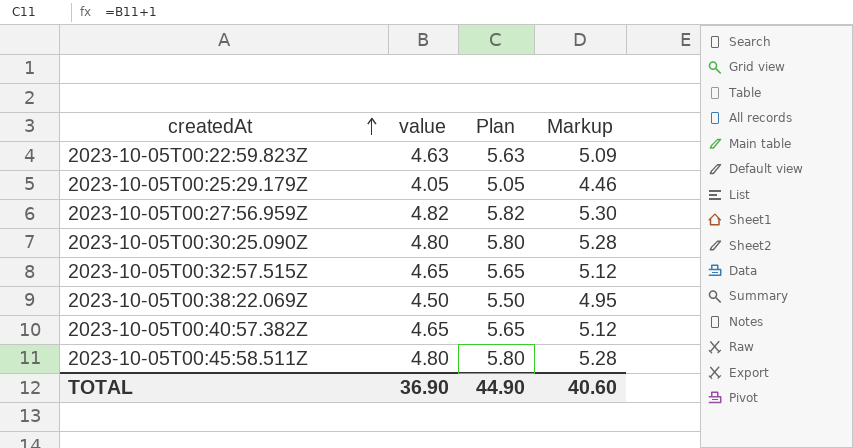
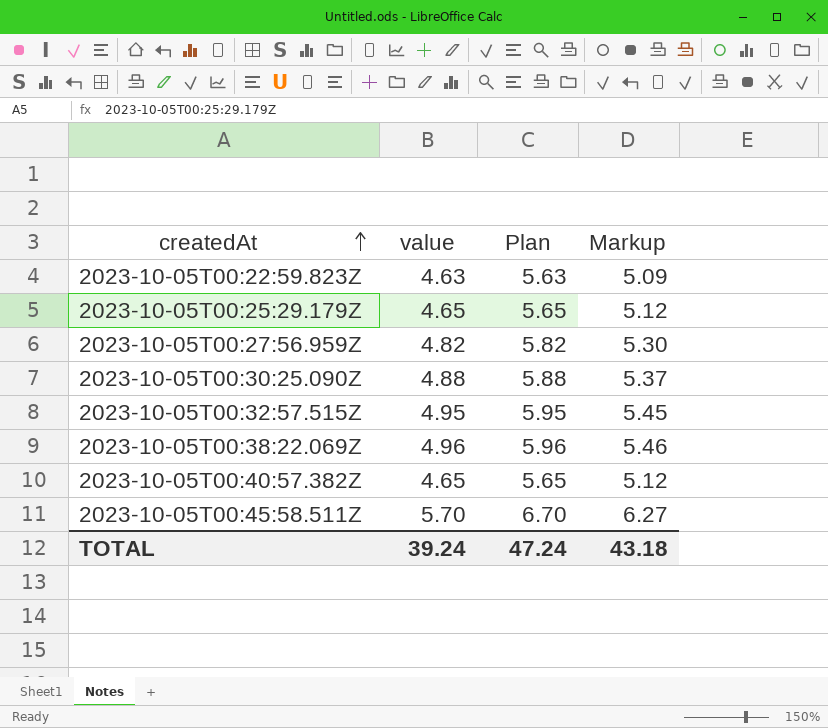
2023-10-05T00:25:29.179Z | value: 4.05 -> 4.65
2023-10-05T00:25:29.179Z | Plan: 5.05 -> 5.65
2023-10-05T00:25:29.179Z | Markup: 4.46 -> 5.12
2023-10-05T00:30:25.090Z | value: 4.80 -> 4.88
2023-10-05T00:30:25.090Z | Plan: 5.80 -> 5.88
2023-10-05T00:30:25.090Z | Markup: 5.28 -> 5.37
2023-10-05T00:32:57.515Z | value: 4.65 -> 4.95
2023-10-05T00:32:57.515Z | Plan: 5.65 -> 5.95
2023-10-05T00:32:57.515Z | Markup: 5.12 -> 5.45
2023-10-05T00:38:22.069Z | value: 4.50 -> 4.96
2023-10-05T00:38:22.069Z | Plan: 5.50 -> 5.96
2023-10-05T00:38:22.069Z | Markup: 4.95 -> 5.46
2023-10-05T00:45:58.511Z | value: 4.80 -> 5.70
2023-10-05T00:45:58.511Z | Plan: 5.80 -> 6.70
2023-10-05T00:45:58.511Z | Markup: 5.28 -> 6.27
TOTAL | value: 36.90 -> 39.24
TOTAL | Plan: 44.90 -> 47.24
TOTAL | Markup: 40.60 -> 43.18

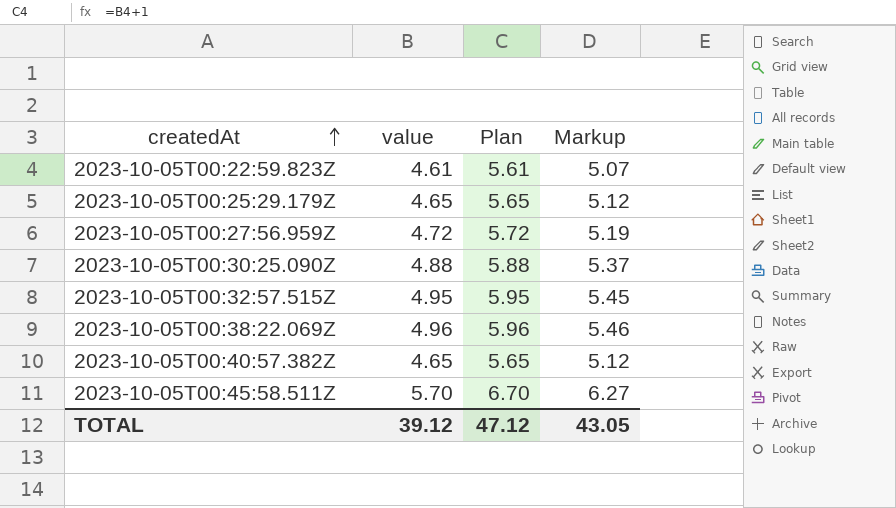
2023-10-05T00:22:59.823Z | value: 4.63 -> 4.61
2023-10-05T00:22:59.823Z | Plan: 5.63 -> 5.61
2023-10-05T00:22:59.823Z | Markup: 5.09 -> 5.07
2023-10-05T00:27:56.959Z | value: 4.82 -> 4.72
2023-10-05T00:27:56.959Z | Plan: 5.82 -> 5.72
2023-10-05T00:27:56.959Z | Markup: 5.30 -> 5.19
TOTAL | value: 39.24 -> 39.12
TOTAL | Plan: 47.24 -> 47.12
TOTAL | Markup: 43.18 -> 43.05

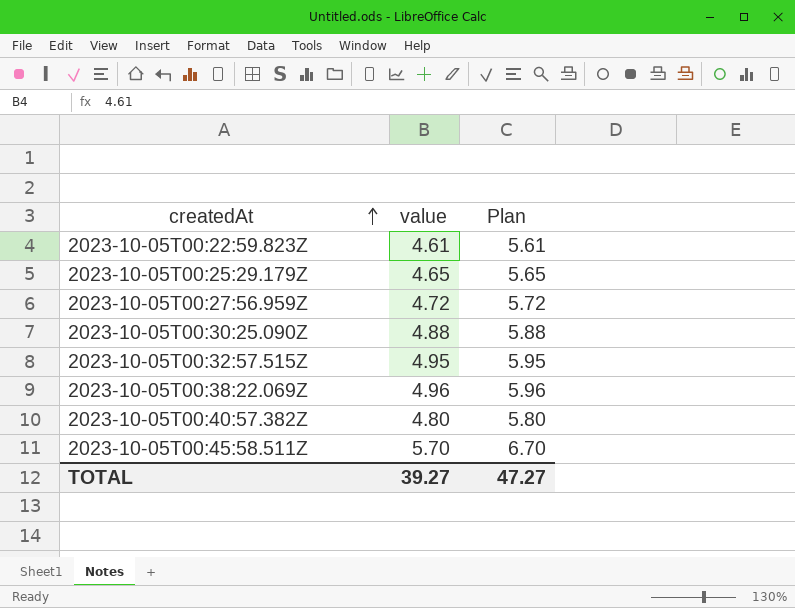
column Markup | formula: [value] * 1.1 -> none
2023-10-05T00:40:57.382Z | value: 4.65 -> 4.80
2023-10-05T00:40:57.382Z | Plan: 5.65 -> 5.80
TOTAL | value: 39.12 -> 39.27
TOTAL | Plan: 47.12 -> 47.27

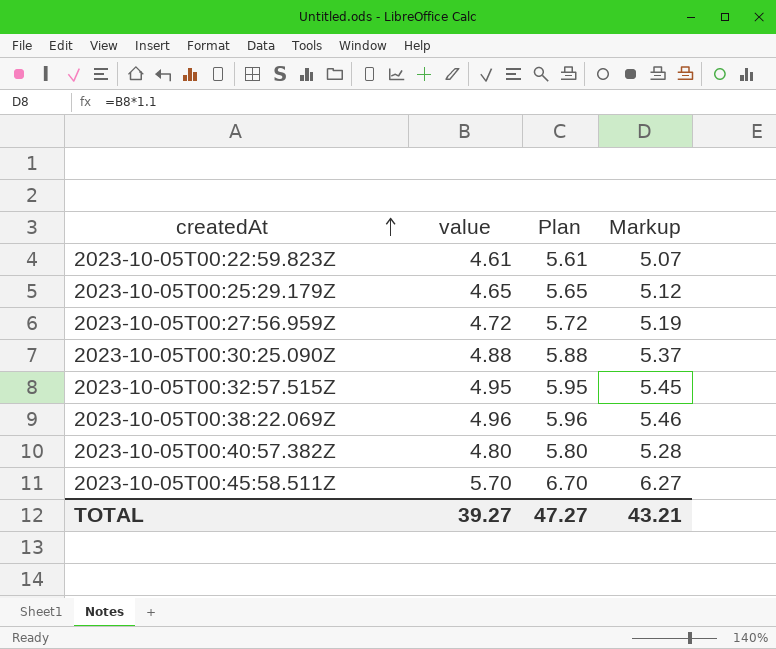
column Markup | formula: none -> [value] * 1.1

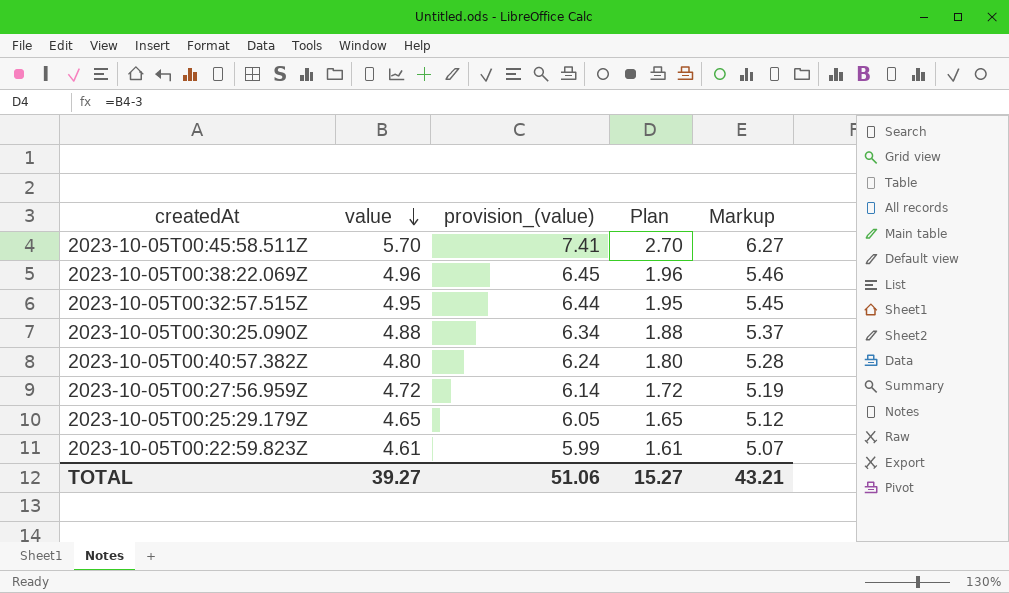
row order: createdAt ascending -> value descending
column provision_(value) | formula: none -> [value] * 1.3
column Plan | formula: [value] + 1 -> [value] - 3
TOTAL | Plan: 47.27 -> 15.27

